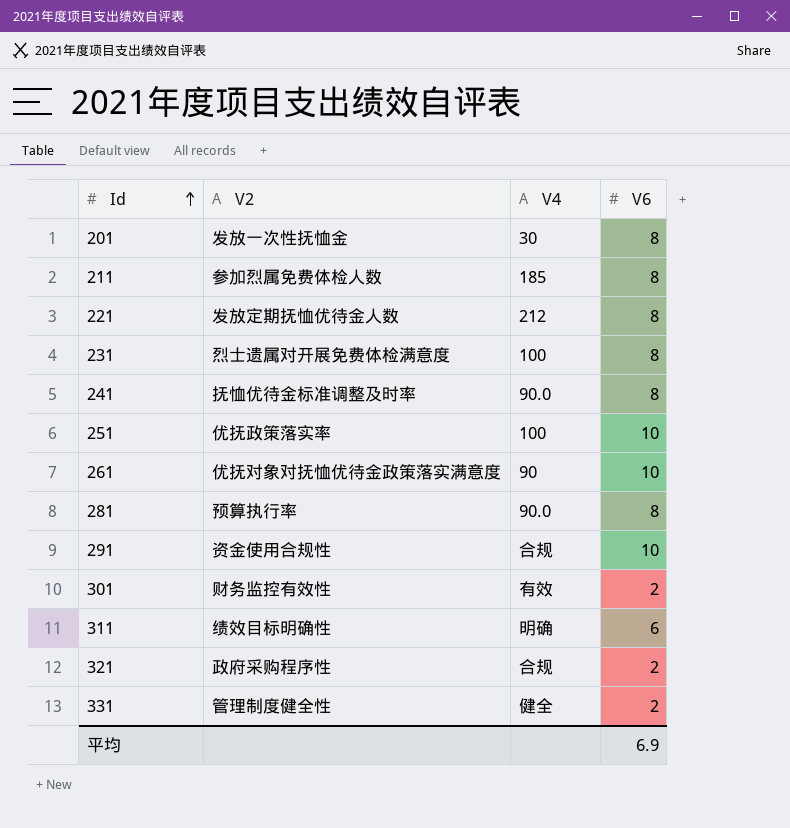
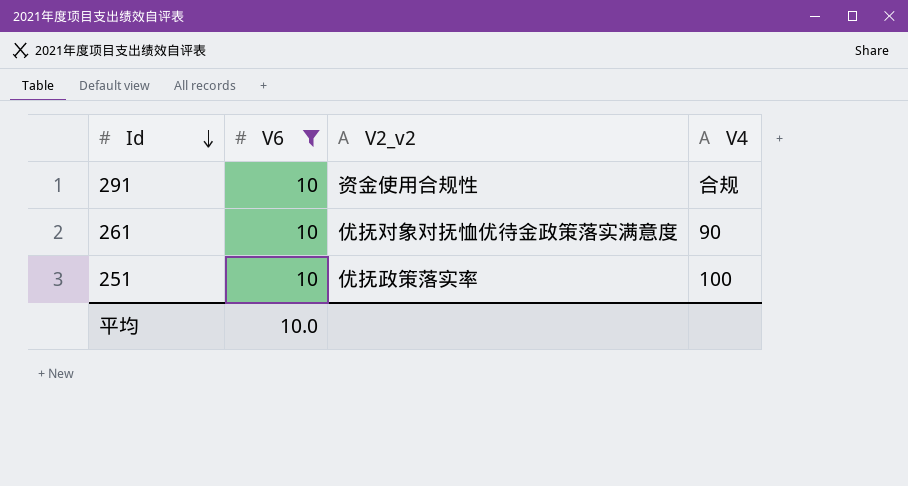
filter: none -> V6 = 10
row order: Id ascending -> Id descending
column V6 | position: 4 -> 2
column name: V2 -> V2_v2
平均 | V6: 6.9 -> 10.0

